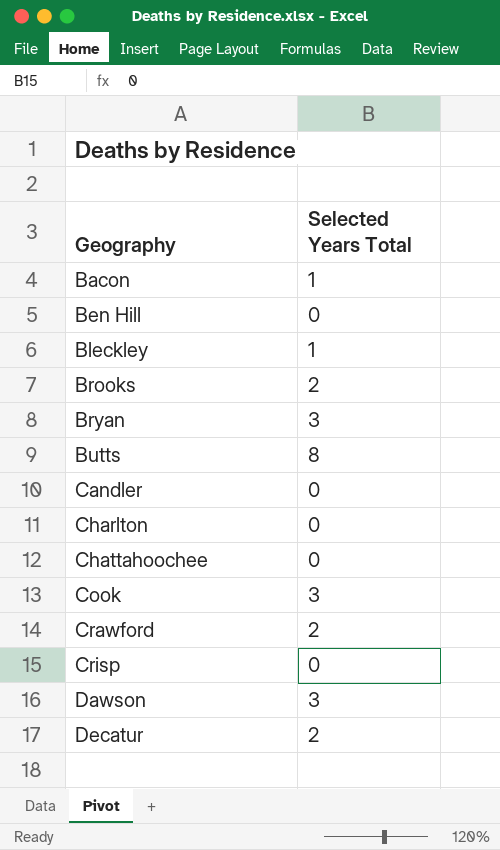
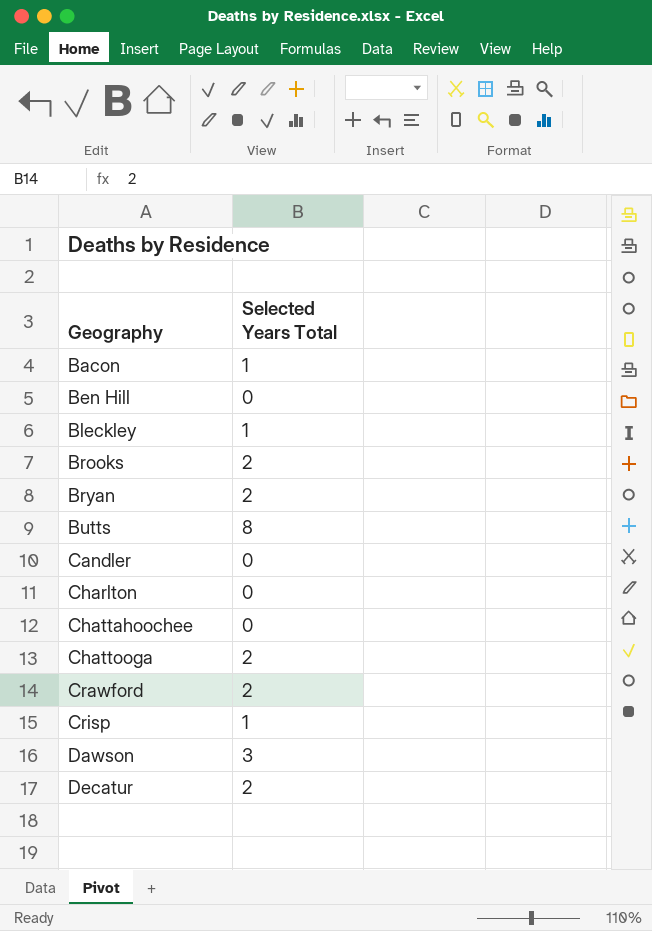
row Cook: 3 -> none
Bryan | Selected Years Total: 3 -> 2
row Chattooga: none -> 2
Crisp | Selected Years Total: 0 -> 1

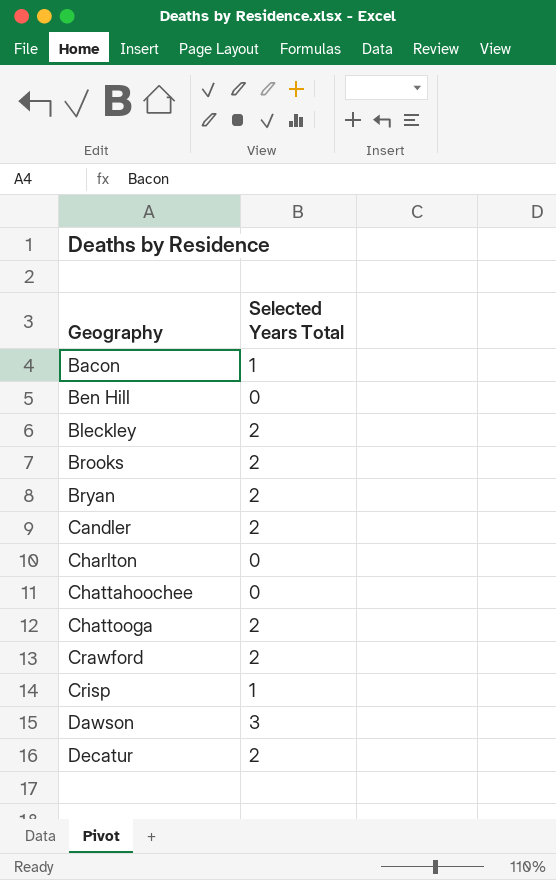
row Butts: 8 -> none
Bleckley | Selected Years Total: 1 -> 2
Candler | Selected Years Total: 0 -> 2

